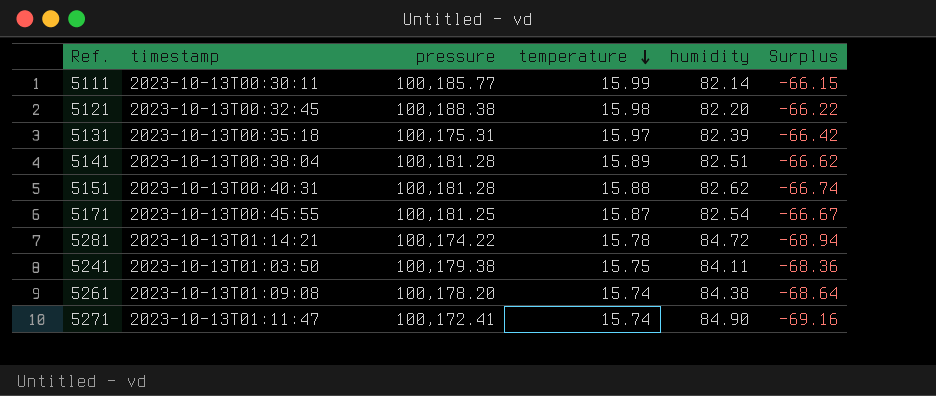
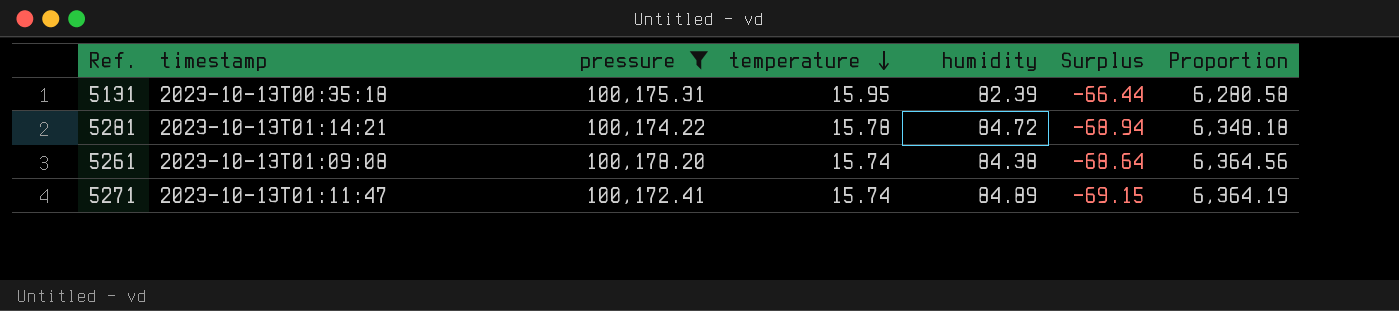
filter: none -> pressure <= 100,178.20
column Proportion | formula: none -> [pressure] / [temperature]
5131 | temperature: 15.97 -> 15.95
5131 | Surplus: -66.42 -> -66.44
5271 | humidity: 84.90 -> 84.89
5271 | Surplus: -69.16 -> -69.15

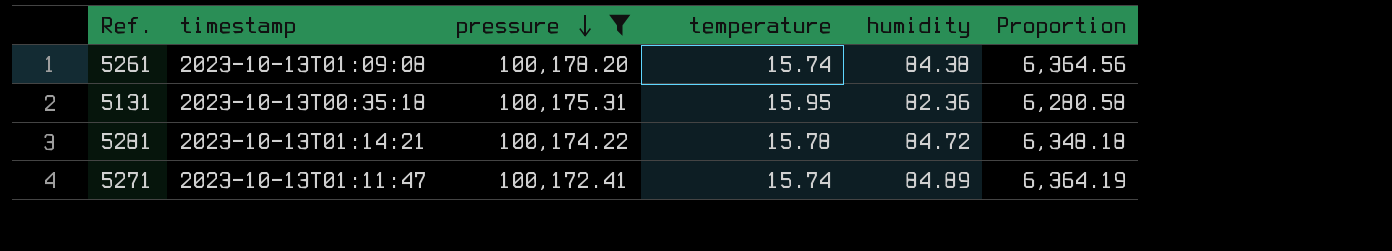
row order: temperature descending -> pressure descending
column Surplus | formula: [temperature] - [humidity] -> none
5131 | humidity: 82.39 -> 82.36

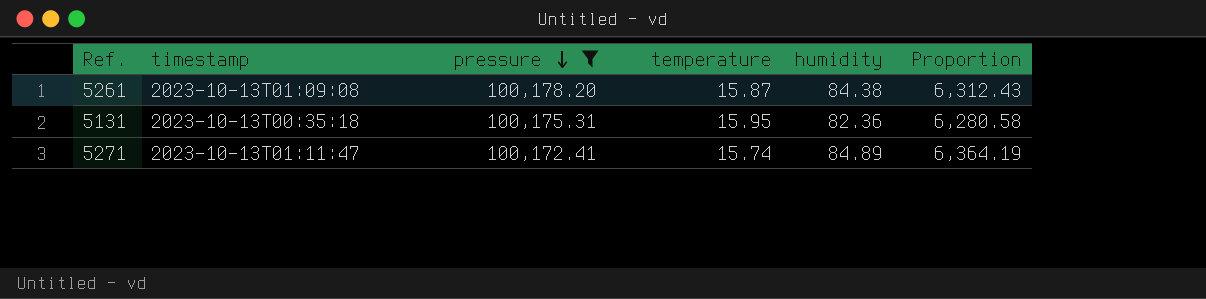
row 5281: 2023-10-13T01:14:21 | 100,174.22 | 15.78 | 84.72 | 6,348.18 -> none
5261 | temperature: 15.74 -> 15.87
5261 | Proportion: 6,364.56 -> 6,312.43

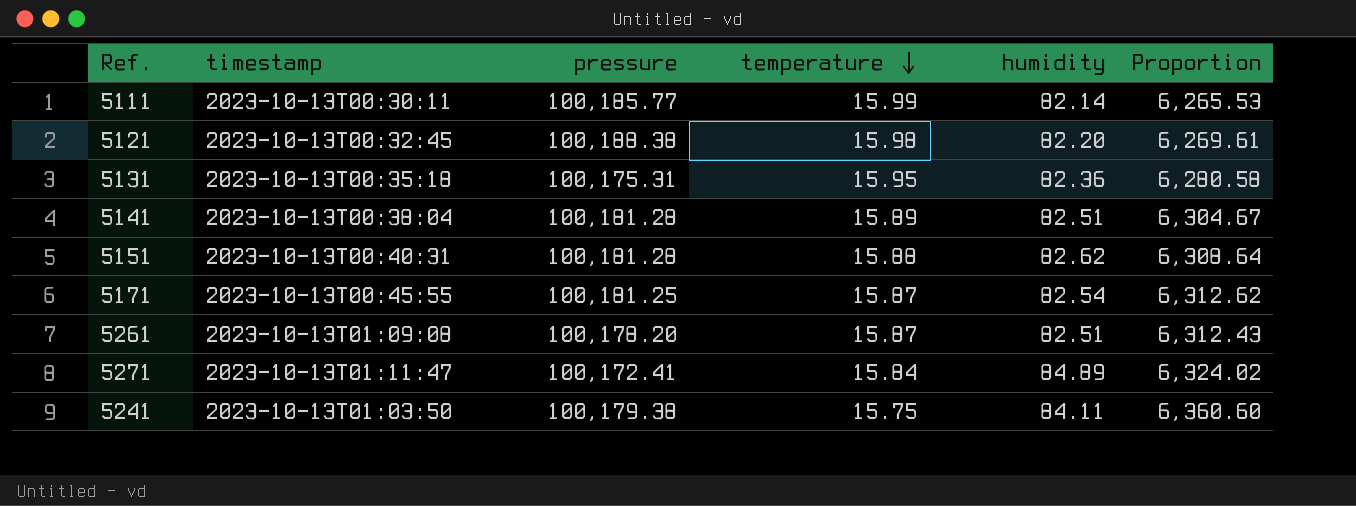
filter: pressure <= 100,178.20 -> none
row order: pressure descending -> temperature descending
5261 | humidity: 84.38 -> 82.51
5271 | temperature: 15.74 -> 15.84
5271 | Proportion: 6,364.19 -> 6,324.02

